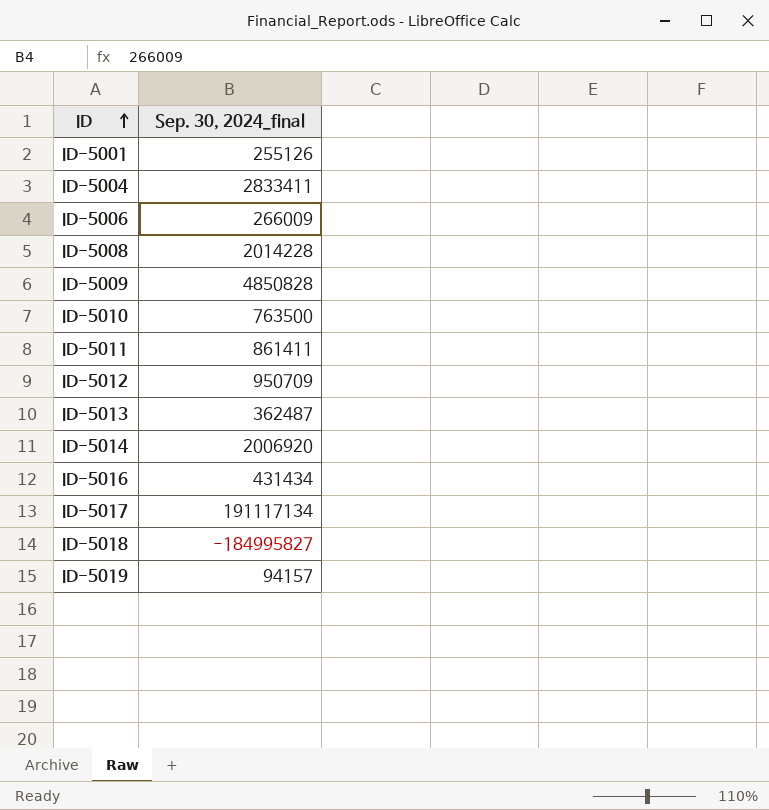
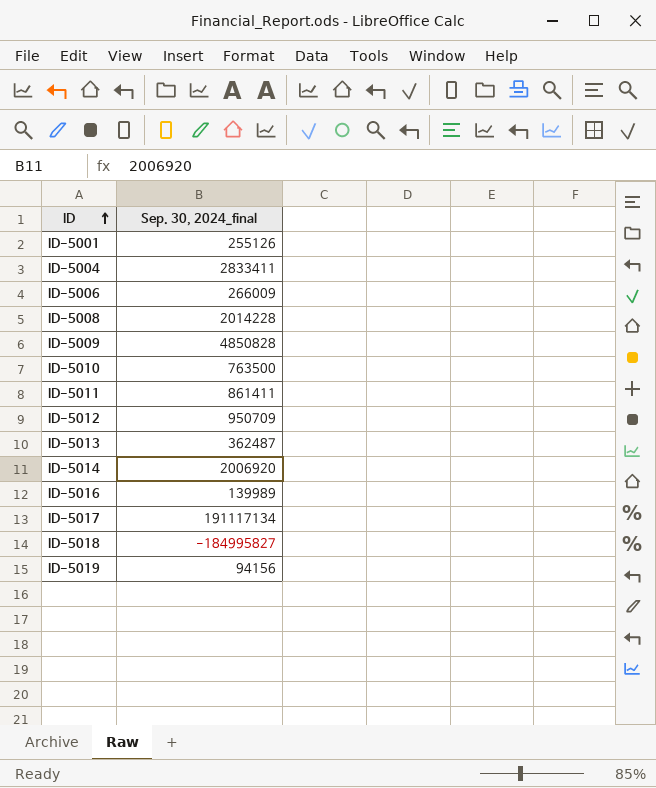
ID-5016 | Sep. 30, 2024_final: 431434 -> 139989
ID-5019 | Sep. 30, 2024_final: 94157 -> 94156

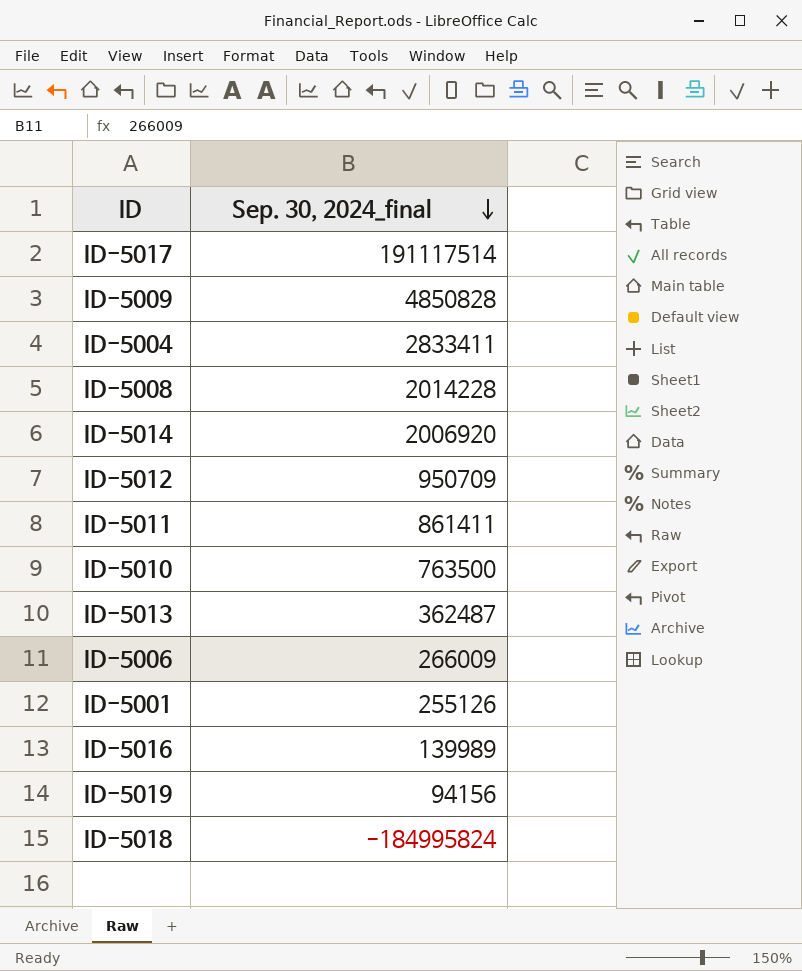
row order: ID ascending -> Sep. 30, 2024_final descending
ID-5017 | Sep. 30, 2024_final: 191117134 -> 191117514
ID-5018 | Sep. 30, 2024_final: -184995827 -> -184995824

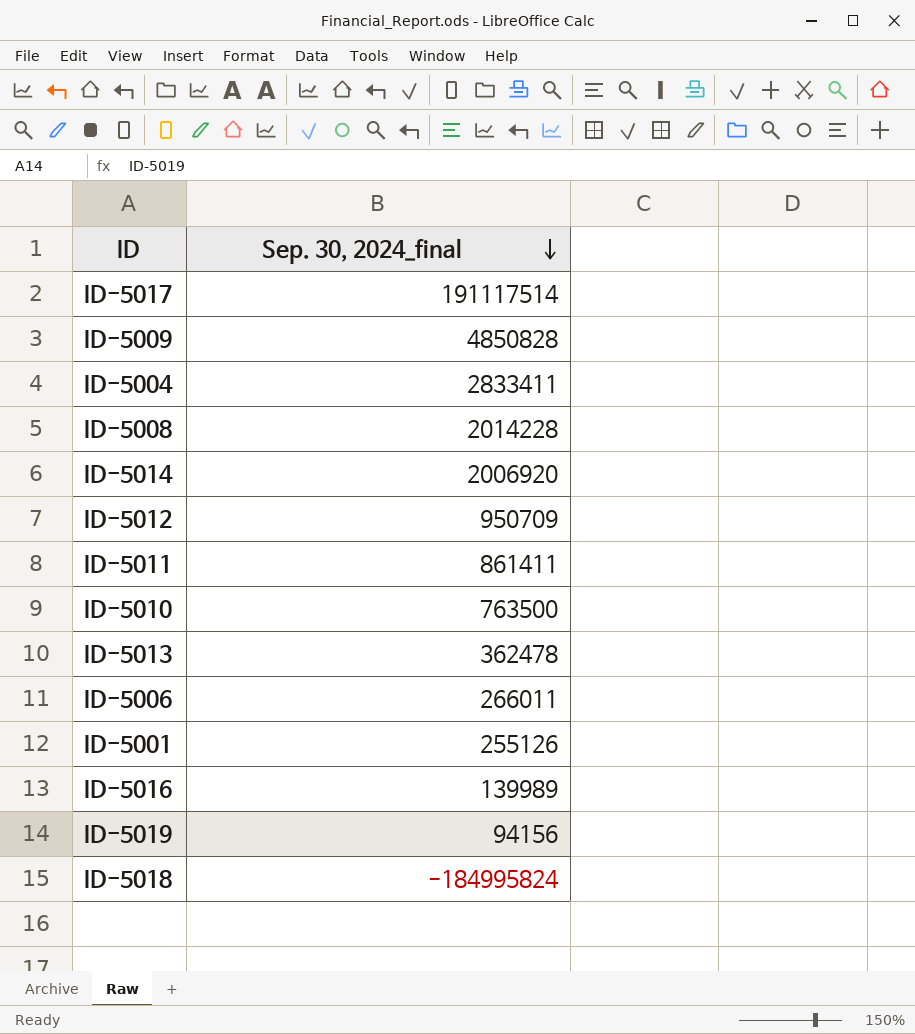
ID-5013 | Sep. 30, 2024_final: 362487 -> 362478
ID-5006 | Sep. 30, 2024_final: 266009 -> 266011

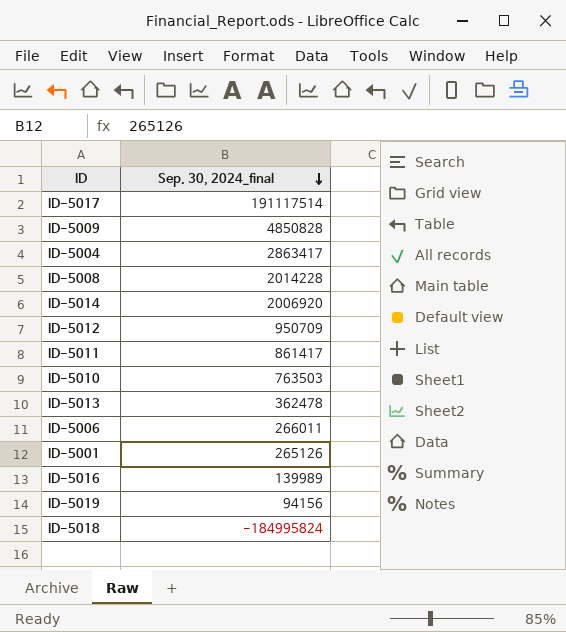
ID-5004 | Sep. 30, 2024_final: 2833411 -> 2863417
ID-5011 | Sep. 30, 2024_final: 861411 -> 861417
ID-5010 | Sep. 30, 2024_final: 763500 -> 763503
ID-5001 | Sep. 30, 2024_final: 255126 -> 265126

